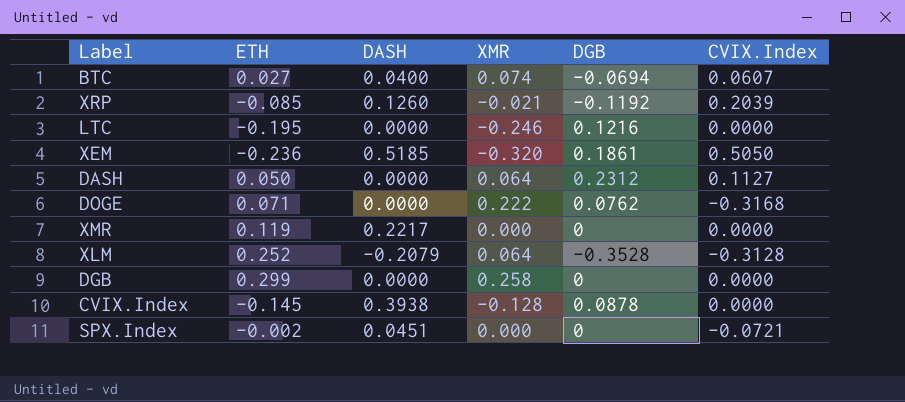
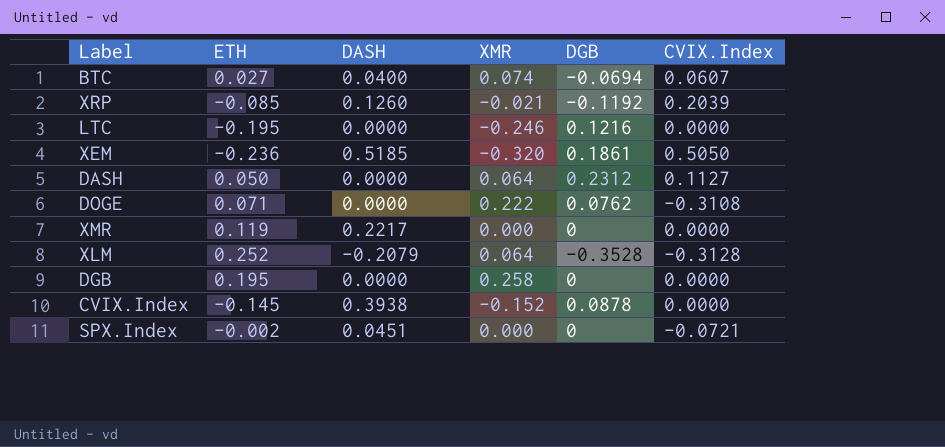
DOGE | CVIX.Index: -0.3168 -> -0.3108
DGB | ETH: 0.299 -> 0.195
CVIX.Index | XMR: -0.128 -> -0.152

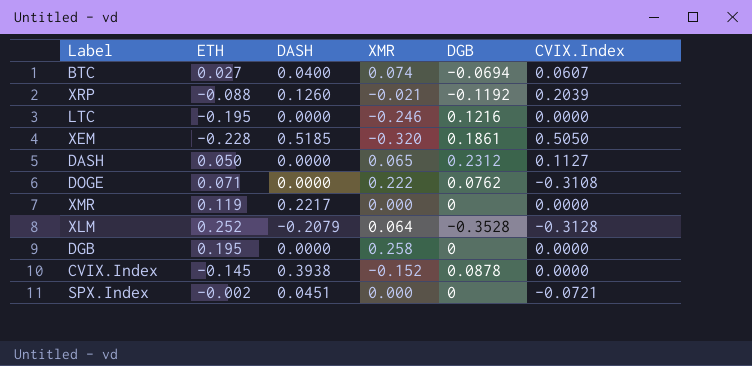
XRP | ETH: -0.085 -> -0.088
XEM | ETH: -0.236 -> -0.228
DASH | XMR: 0.064 -> 0.065

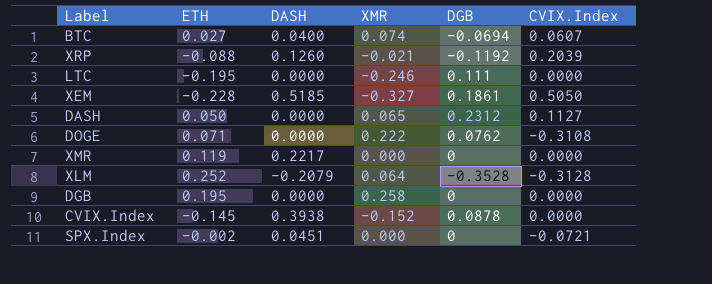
LTC | DGB: 0.1216 -> 0.111
XEM | XMR: -0.320 -> -0.327

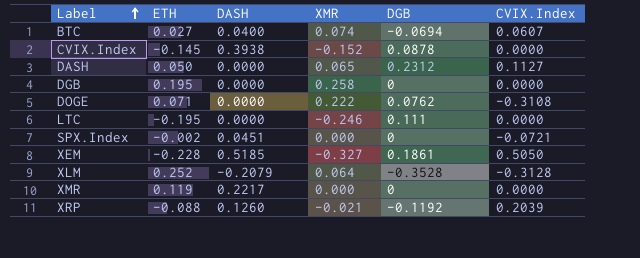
row order: none -> Label ascending

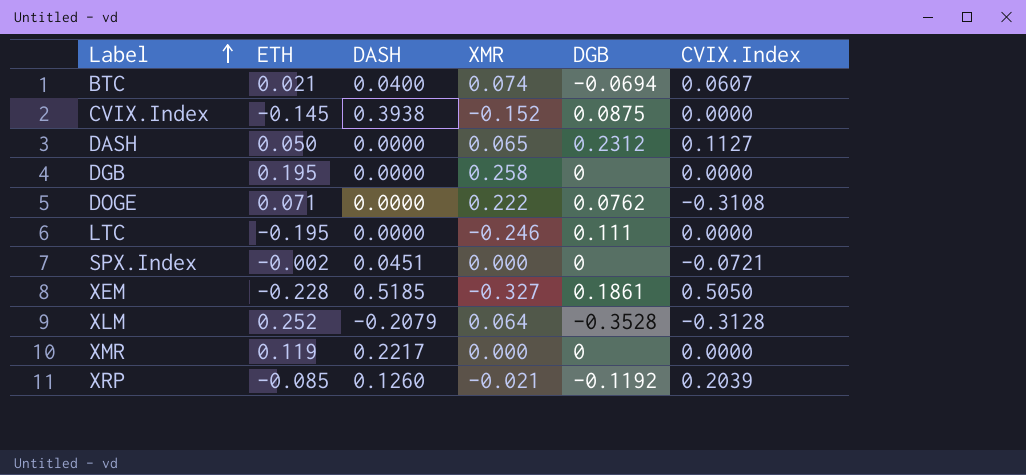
BTC | ETH: 0.027 -> 0.021
CVIX.Index | DGB: 0.0878 -> 0.0875
XRP | ETH: -0.088 -> -0.085

